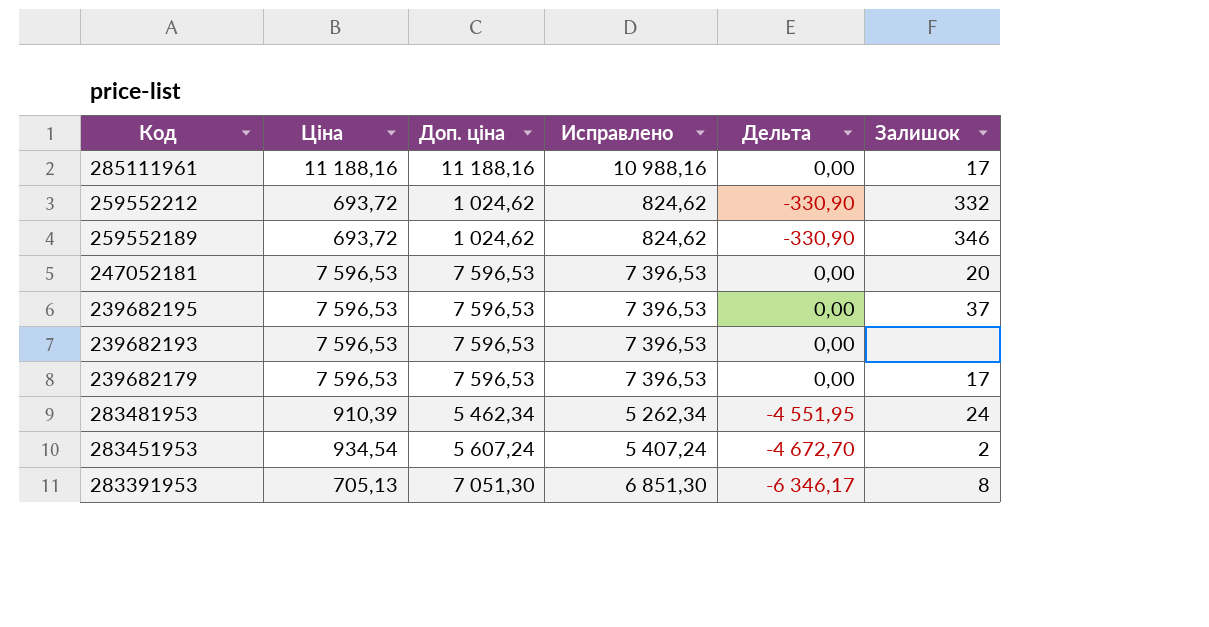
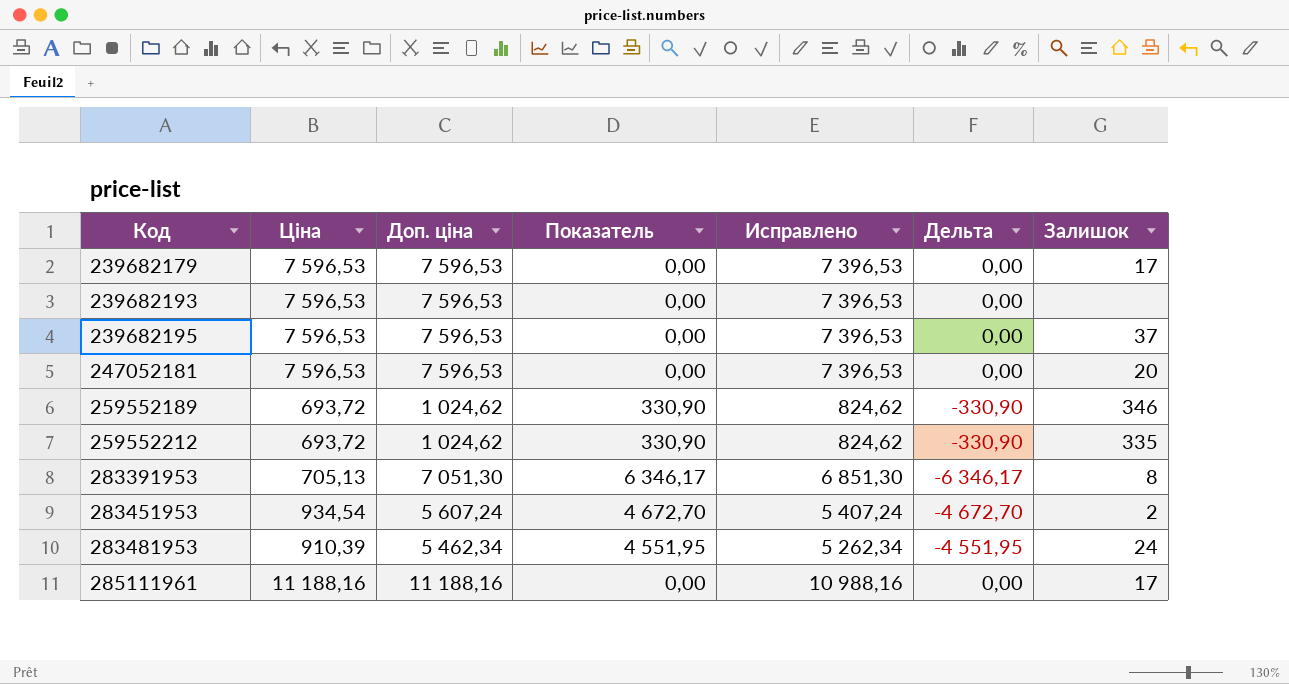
row order: none -> Код ascending
column Показатель | formula: none -> [Доп. ціна] - [Ціна]
259552212 | Залишок: 332 -> 335

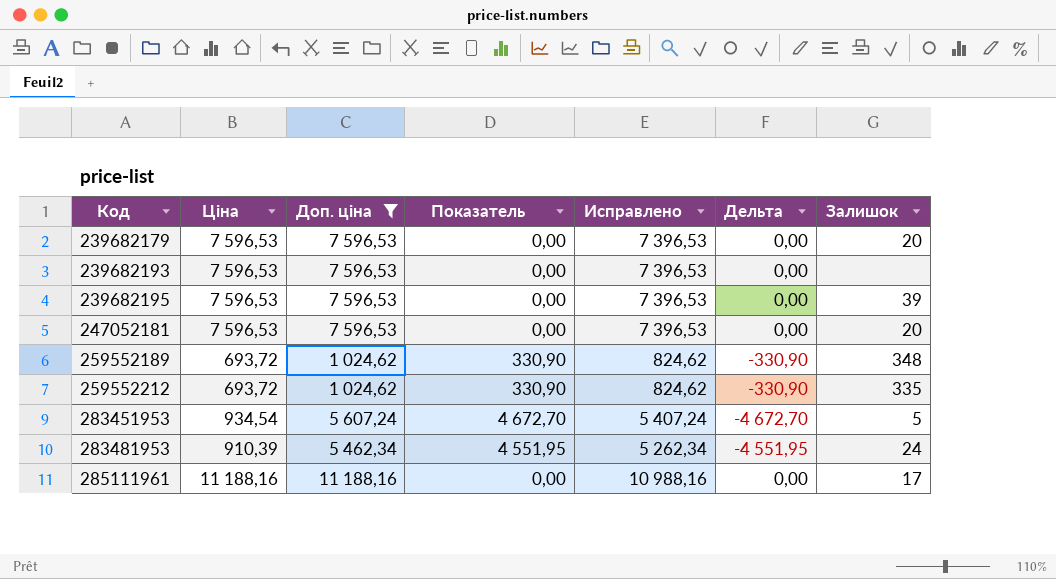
filter: none -> Доп. ціна != 7 051,30
239682179 | Залишок: 17 -> 20
239682195 | Залишок: 37 -> 39
259552189 | Залишок: 346 -> 348
283451953 | Залишок: 2 -> 5

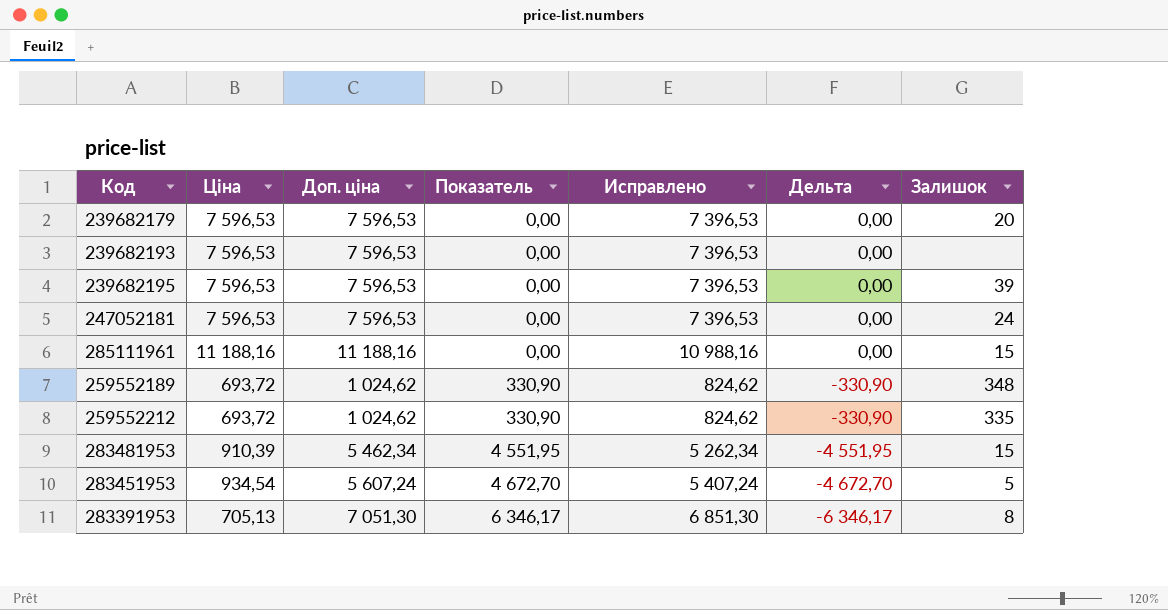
filter: Доп. ціна != 7 051,30 -> none
row order: Код ascending -> Показатель ascending
247052181 | Залишок: 20 -> 24
285111961 | Залишок: 17 -> 15
283481953 | Залишок: 24 -> 15

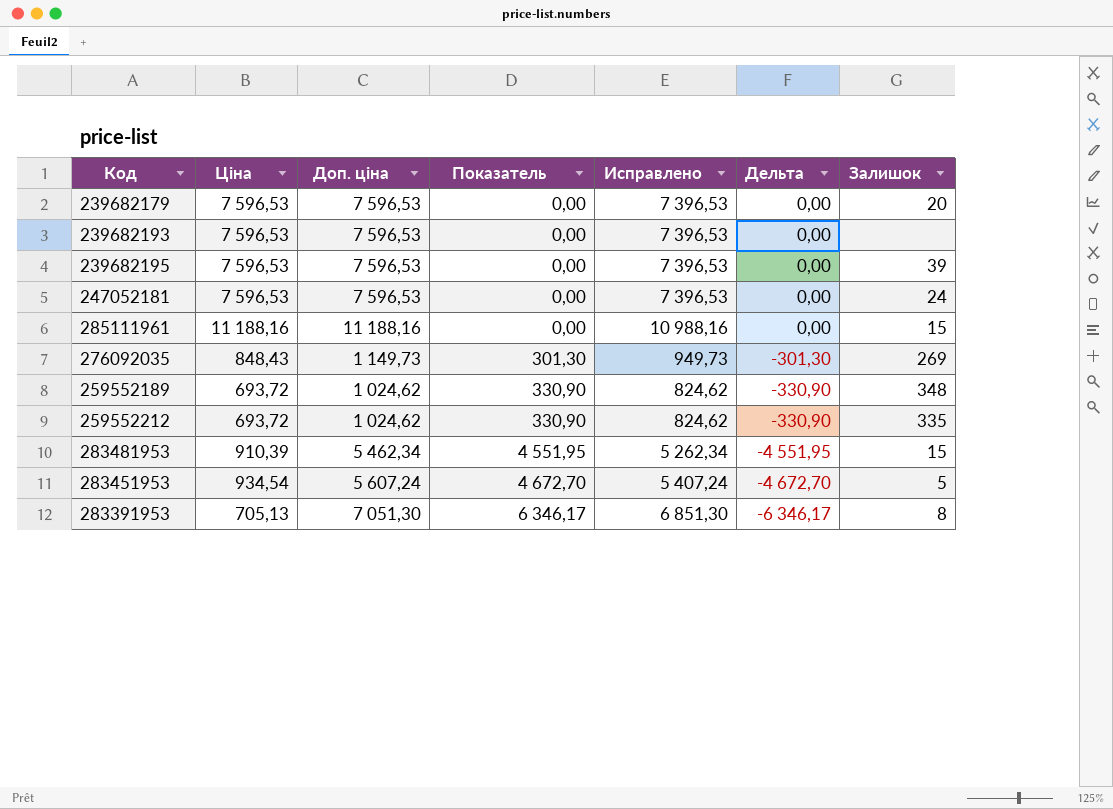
row 276092035: none -> 848,43 | 1 149,73 | 301,30 | 949,73 | -301,30 | 269

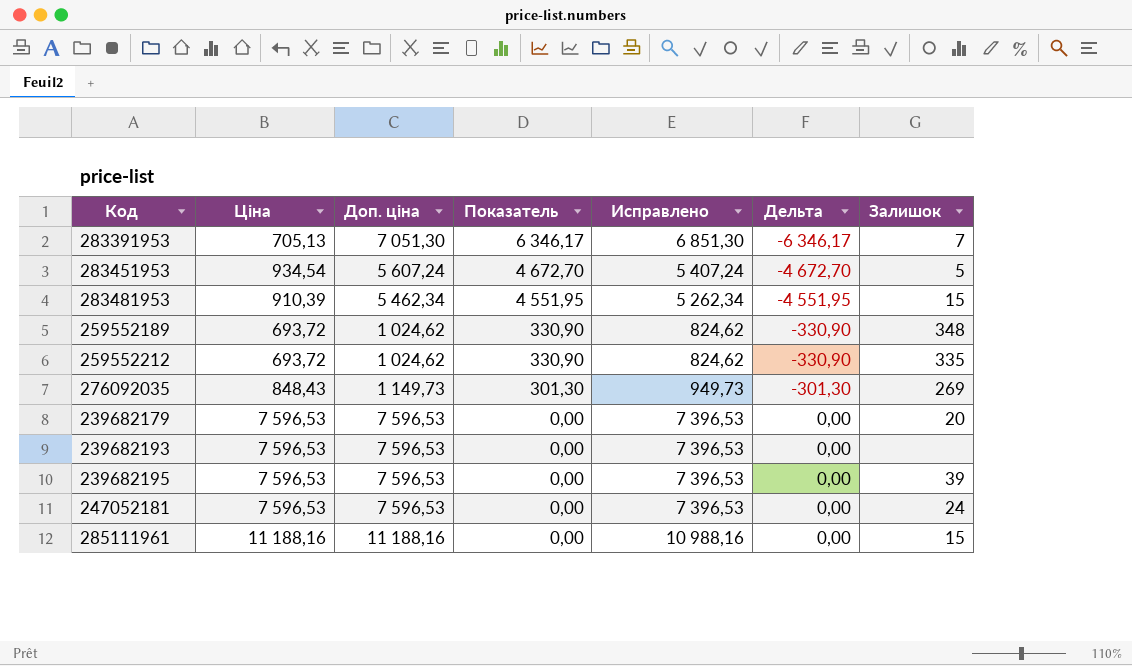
row order: Показатель ascending -> Показатель descending
283391953 | Залишок: 8 -> 7

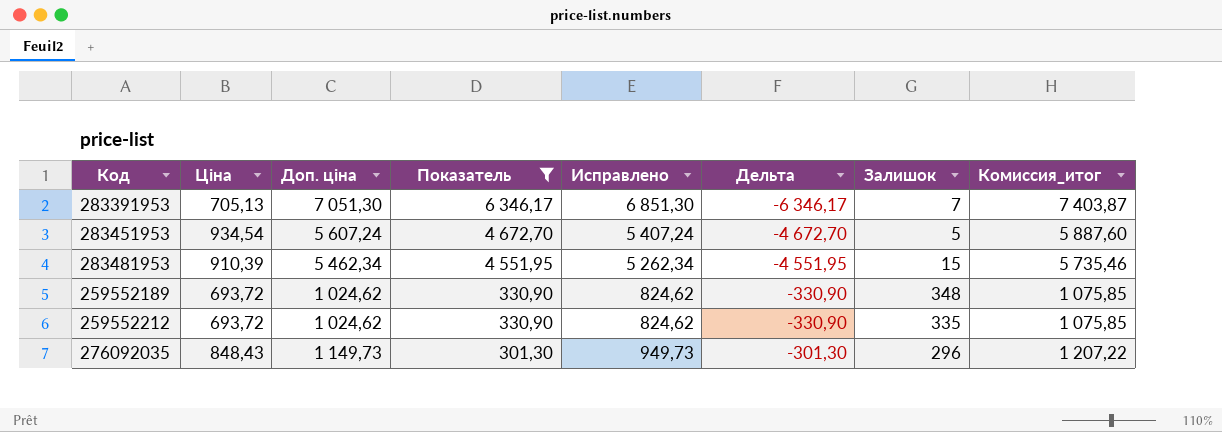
filter: none -> Показатель != 0,00
column Комиссия_итог | formula: none -> [Доп. ціна] * 1,05
276092035 | Залишок: 269 -> 296

